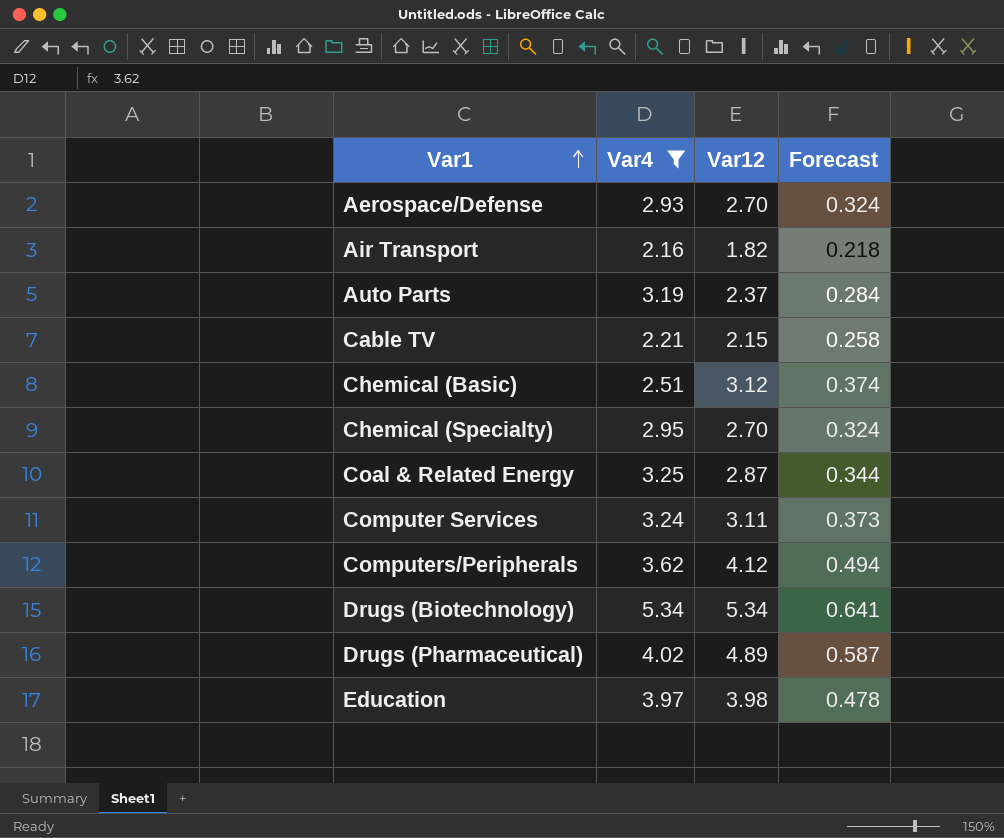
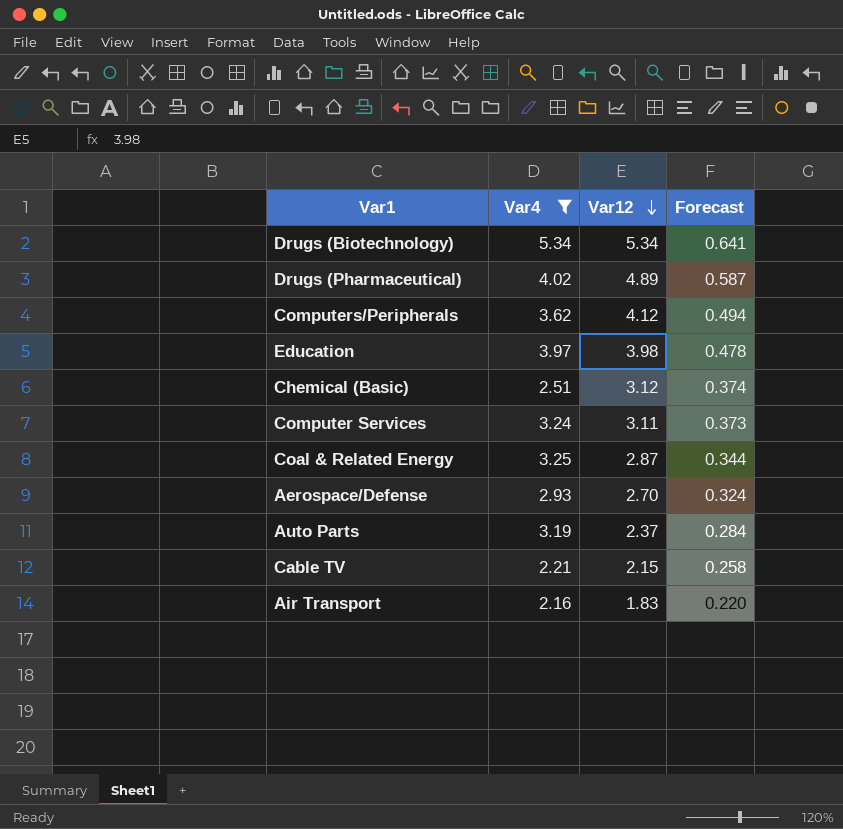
row order: Var1 ascending -> Var12 descending
row Chemical (Specialty): 2.95 | 2.70 | 0.324 -> none
Air Transport | Var12: 1.82 -> 1.83
Air Transport | Forecast: 0.218 -> 0.220

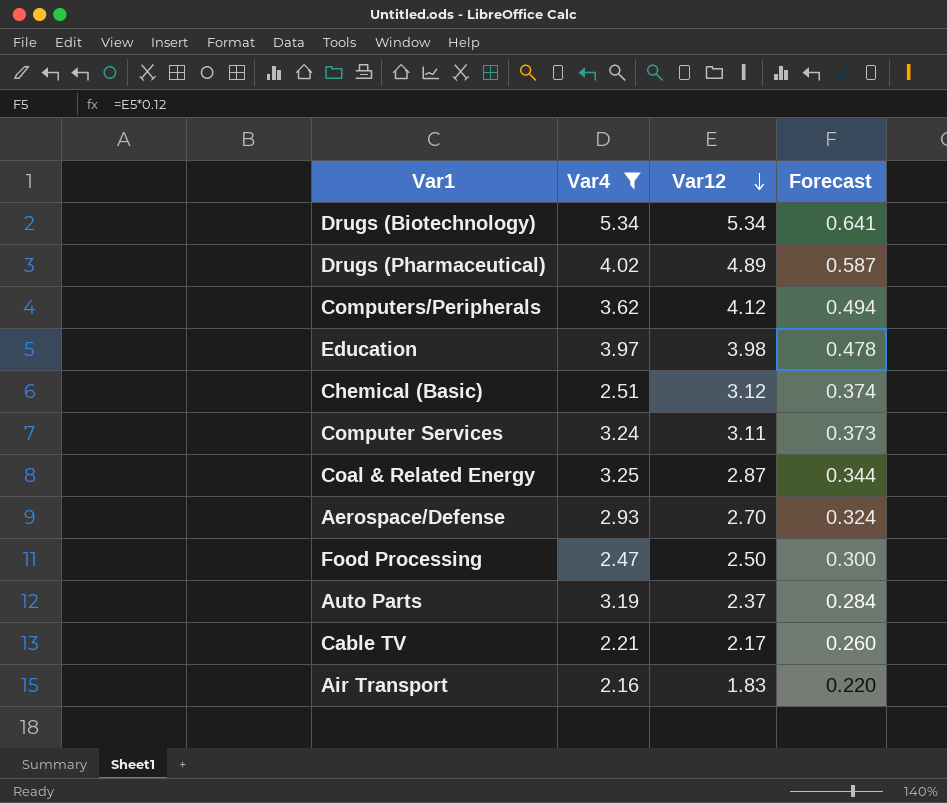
row Food Processing: none -> 2.47 | 2.50 | 0.300
Cable TV | Var12: 2.15 -> 2.17
Cable TV | Forecast: 0.258 -> 0.260

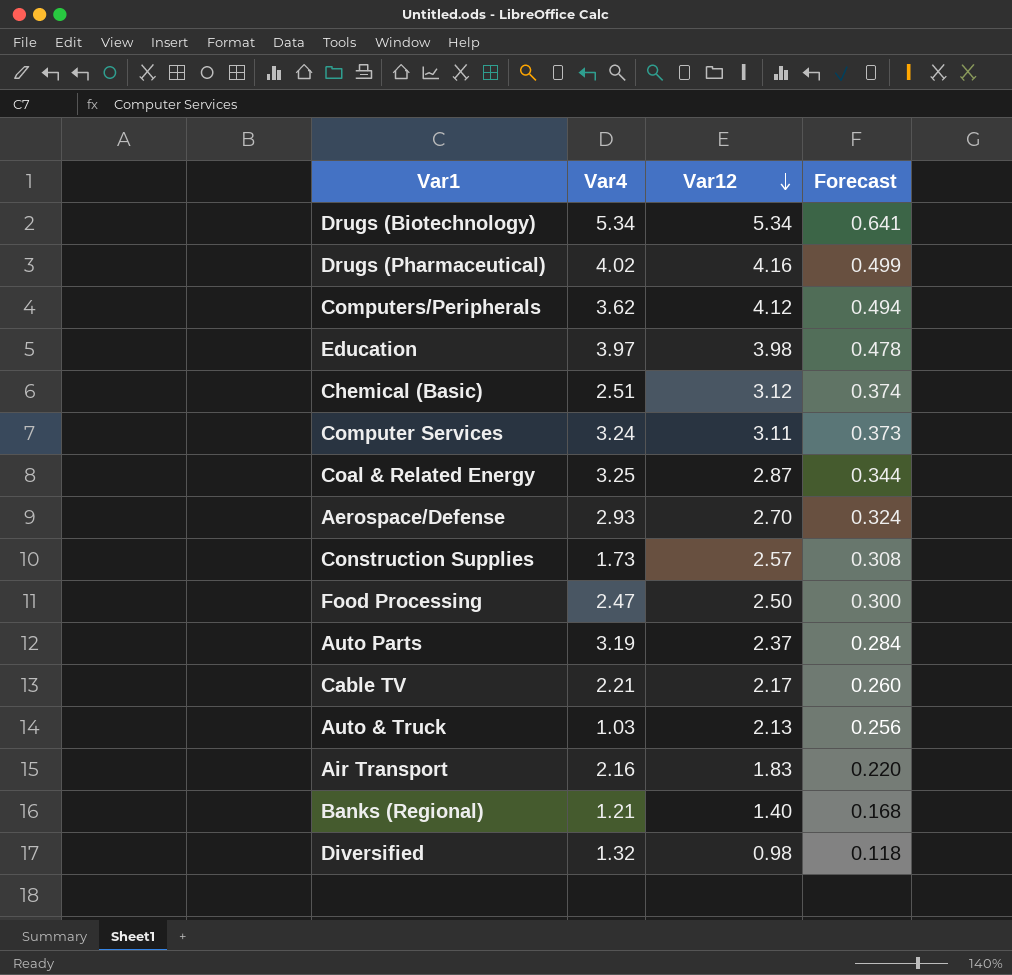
filter: Var4 >= 2.16 -> none
Drugs (Pharmaceutical) | Var12: 4.89 -> 4.16
Drugs (Pharmaceutical) | Forecast: 0.587 -> 0.499

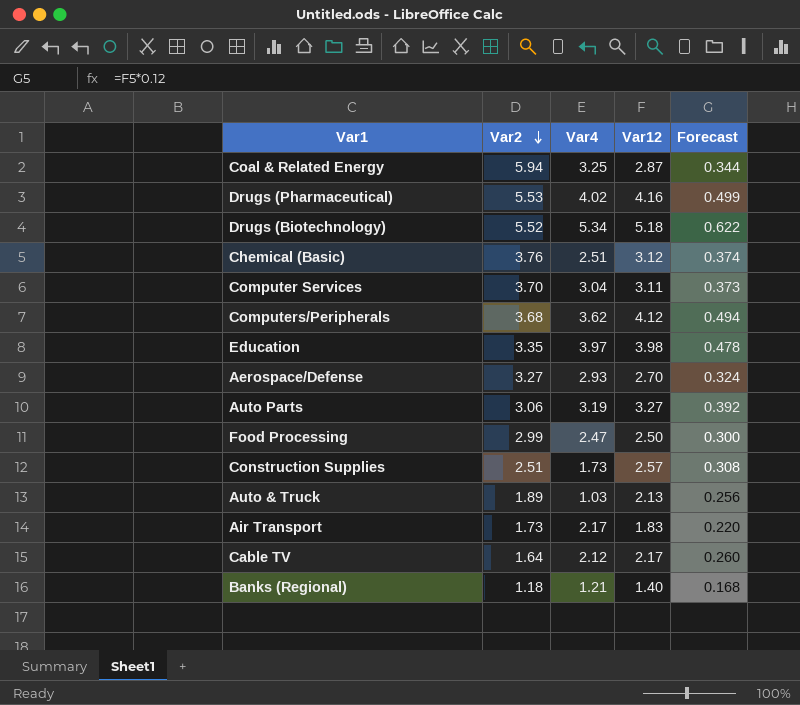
row order: Var12 descending -> Var2 descending
column Var2 | position: none -> 2
row Diversified: 1.32 | 0.98 | 0.118 -> none
Drugs (Biotechnology) | Var12: 5.34 -> 5.18
Drugs (Biotechnology) | Forecast: 0.641 -> 0.622
Computer Services | Var4: 3.24 -> 3.04
Auto Parts | Var12: 2.37 -> 3.27
Auto Parts | Forecast: 0.284 -> 0.392
Air Transport | Var4: 2.16 -> 2.17
Cable TV | Var4: 2.21 -> 2.12

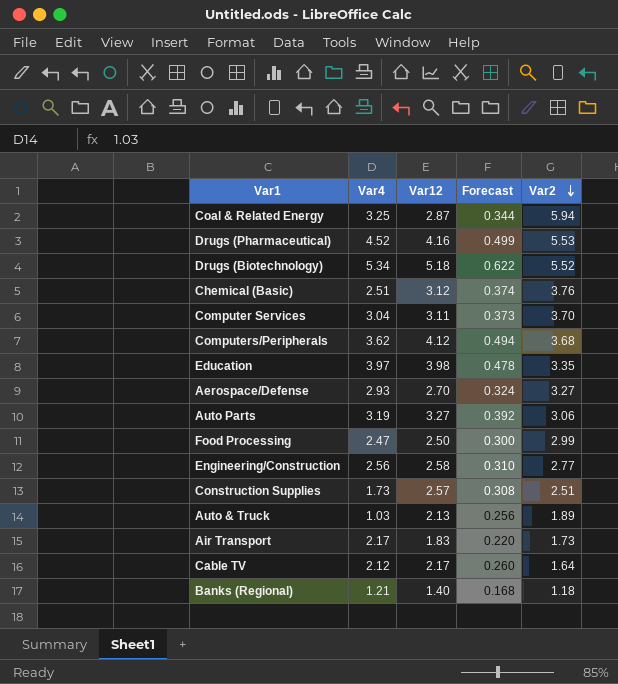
column Var2 | position: 2 -> 5
Drugs (Pharmaceutical) | Var4: 4.02 -> 4.52
row Engineering/Construction: none -> 2.56 | 2.58 | 0.310 | 2.77

